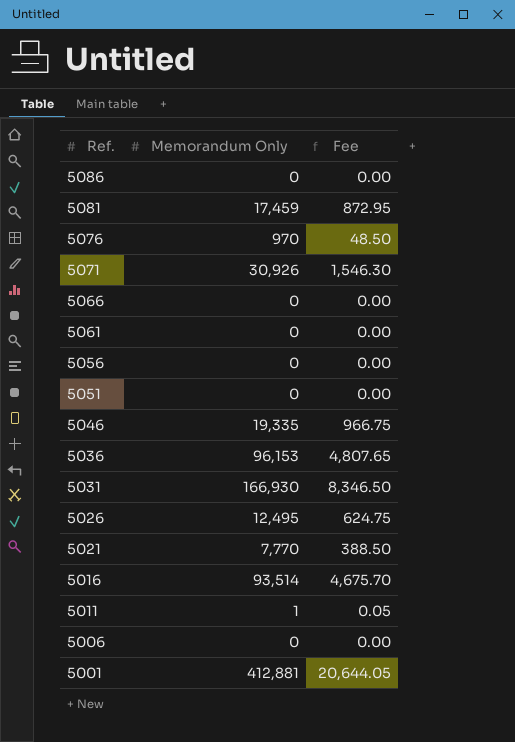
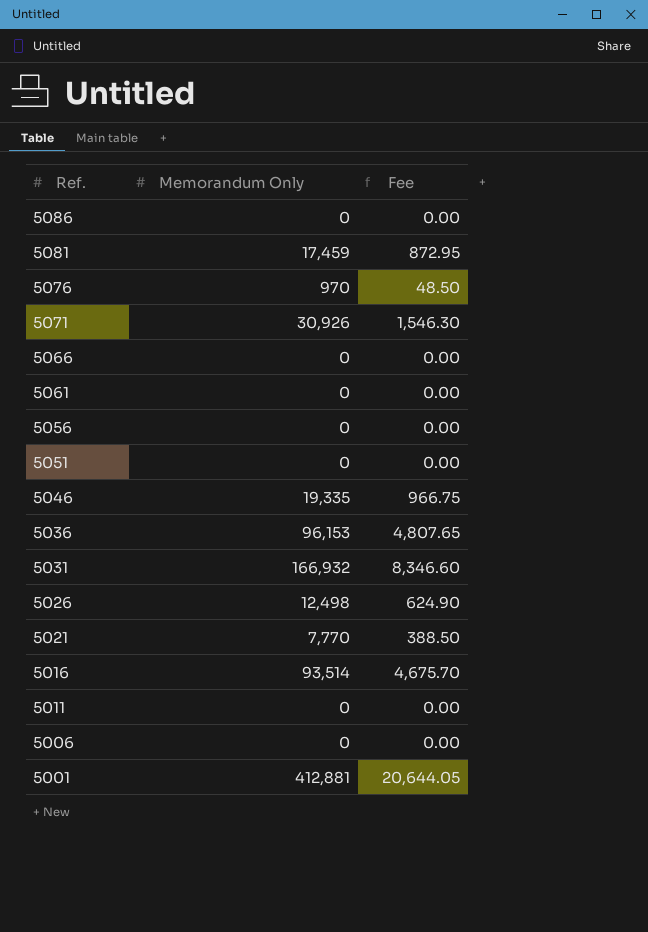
5031 | Memorandum Only: 166,930 -> 166,932
5031 | Fee: 8,346.50 -> 8,346.60
5026 | Memorandum Only: 12,495 -> 12,498
5026 | Fee: 624.75 -> 624.90
5011 | Memorandum Only: 1 -> 0
5011 | Fee: 0.05 -> 0.00

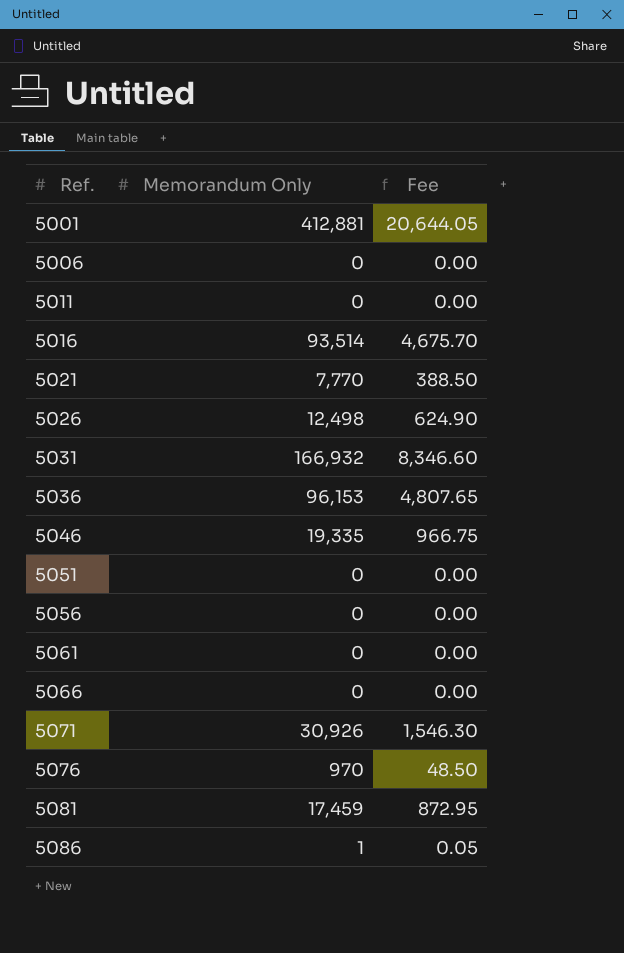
row order: Ref. descending -> Ref. ascending
5086 | Memorandum Only: 0 -> 1
5086 | Fee: 0.00 -> 0.05

